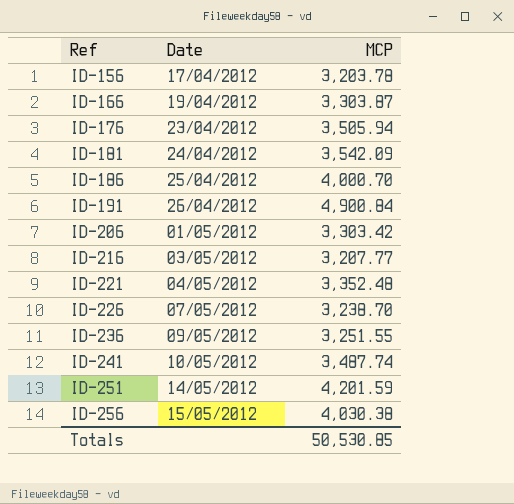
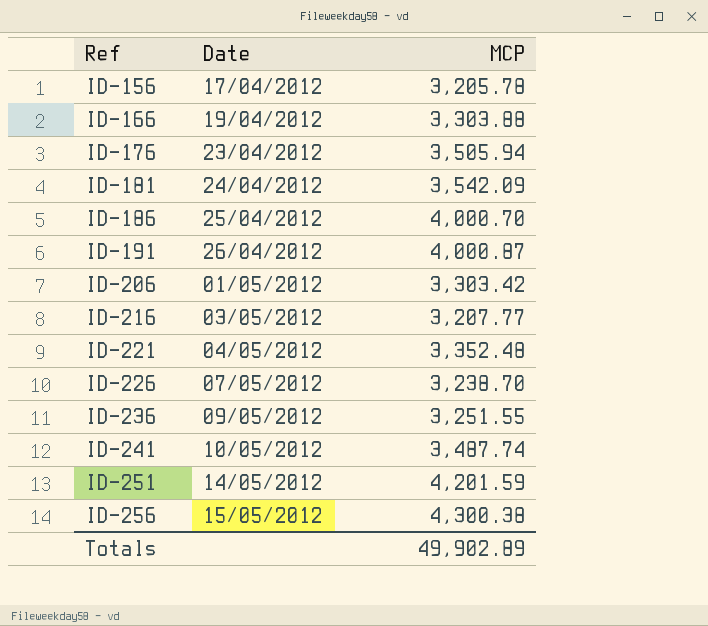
ID-156 | MCP: 3,203.78 -> 3,205.78
ID-166 | MCP: 3,303.87 -> 3,303.88
ID-191 | MCP: 4,900.84 -> 4,000.87
ID-256 | MCP: 4,030.38 -> 4,300.38
Totals | MCP: 50,530.85 -> 49,902.89

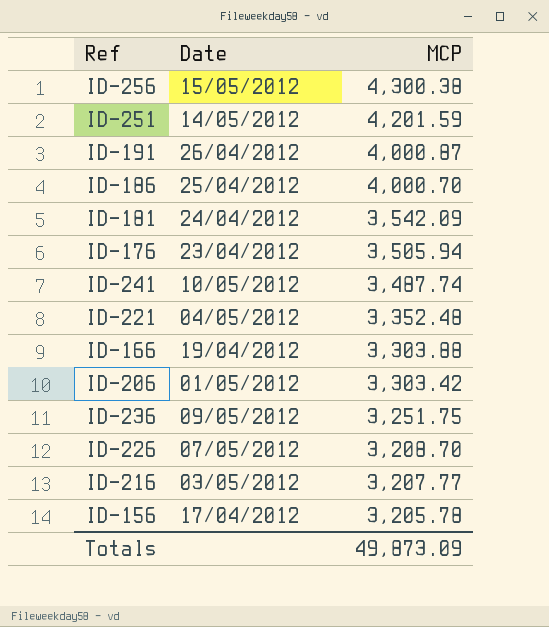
row order: Ref ascending -> MCP descending
ID-236 | MCP: 3,251.55 -> 3,251.75
ID-226 | MCP: 3,238.70 -> 3,208.70
Totals | MCP: 49,902.89 -> 49,873.09

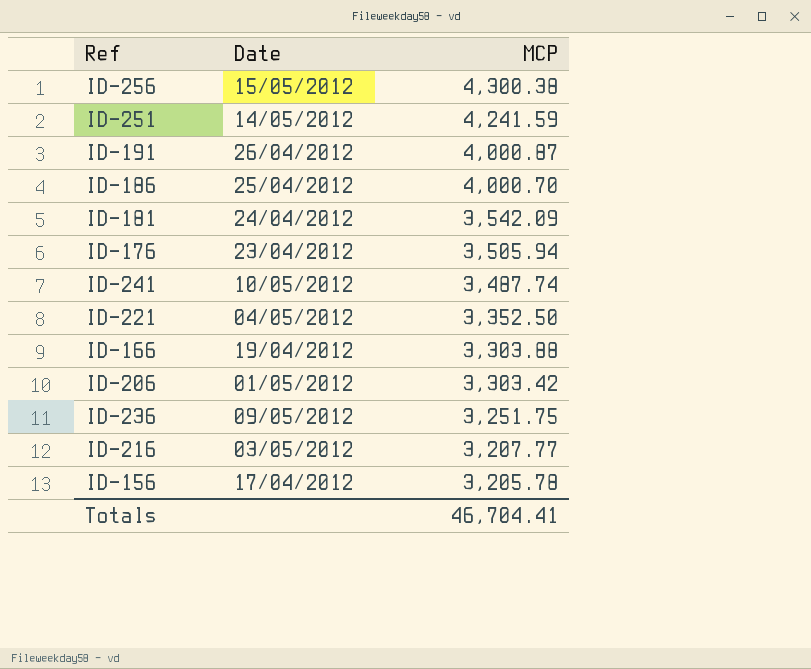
row ID-226: 07/05/2012 | 3,208.70 -> none
ID-251 | MCP: 4,201.59 -> 4,241.59
ID-221 | MCP: 3,352.48 -> 3,352.50
Totals | MCP: 49,873.09 -> 46,704.41

